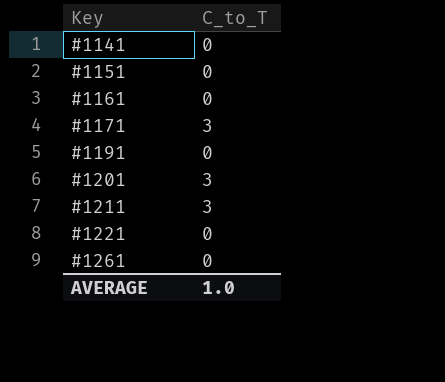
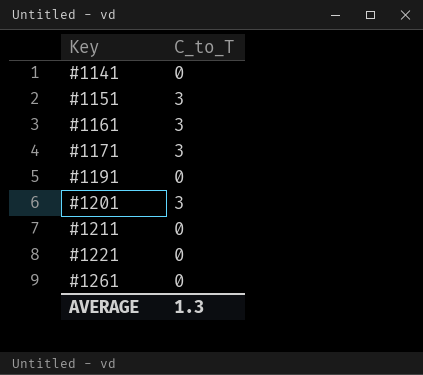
#1151 | C_to_T: 0 -> 3
#1161 | C_to_T: 0 -> 3
#1211 | C_to_T: 3 -> 0
AVERAGE | C_to_T: 1.0 -> 1.3

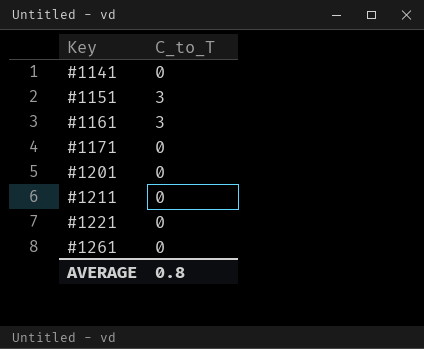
row #1191: 0 -> none
#1171 | C_to_T: 3 -> 0
#1201 | C_to_T: 3 -> 0
AVERAGE | C_to_T: 1.3 -> 0.8

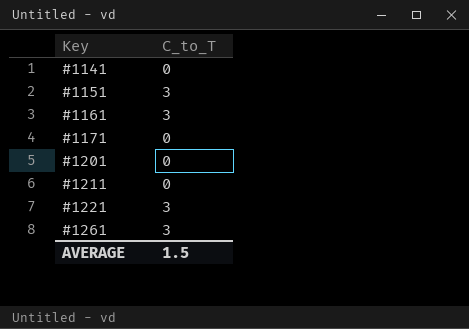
#1221 | C_to_T: 0 -> 3
#1261 | C_to_T: 0 -> 3
AVERAGE | C_to_T: 0.8 -> 1.5

